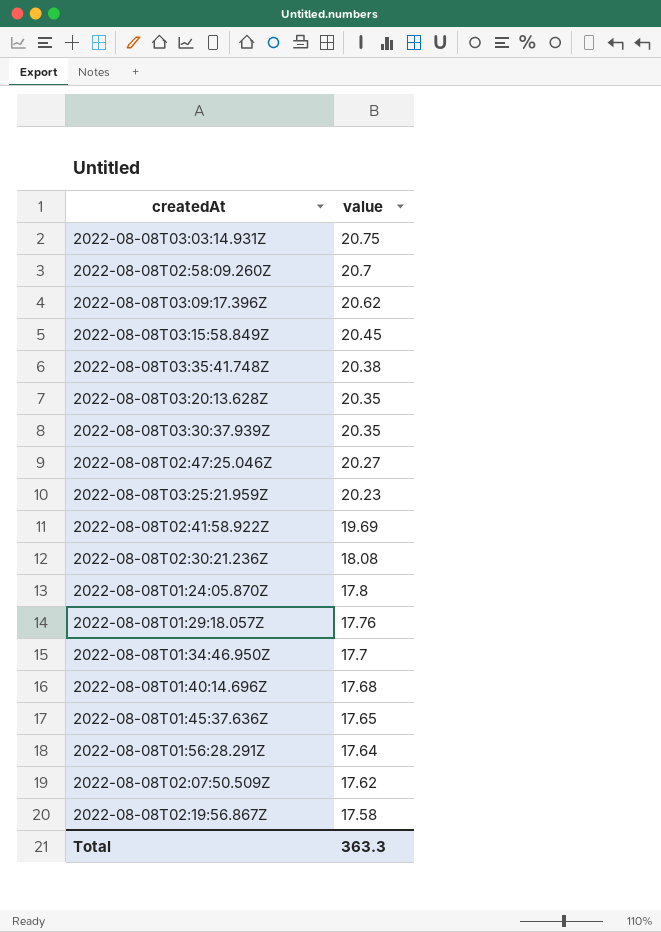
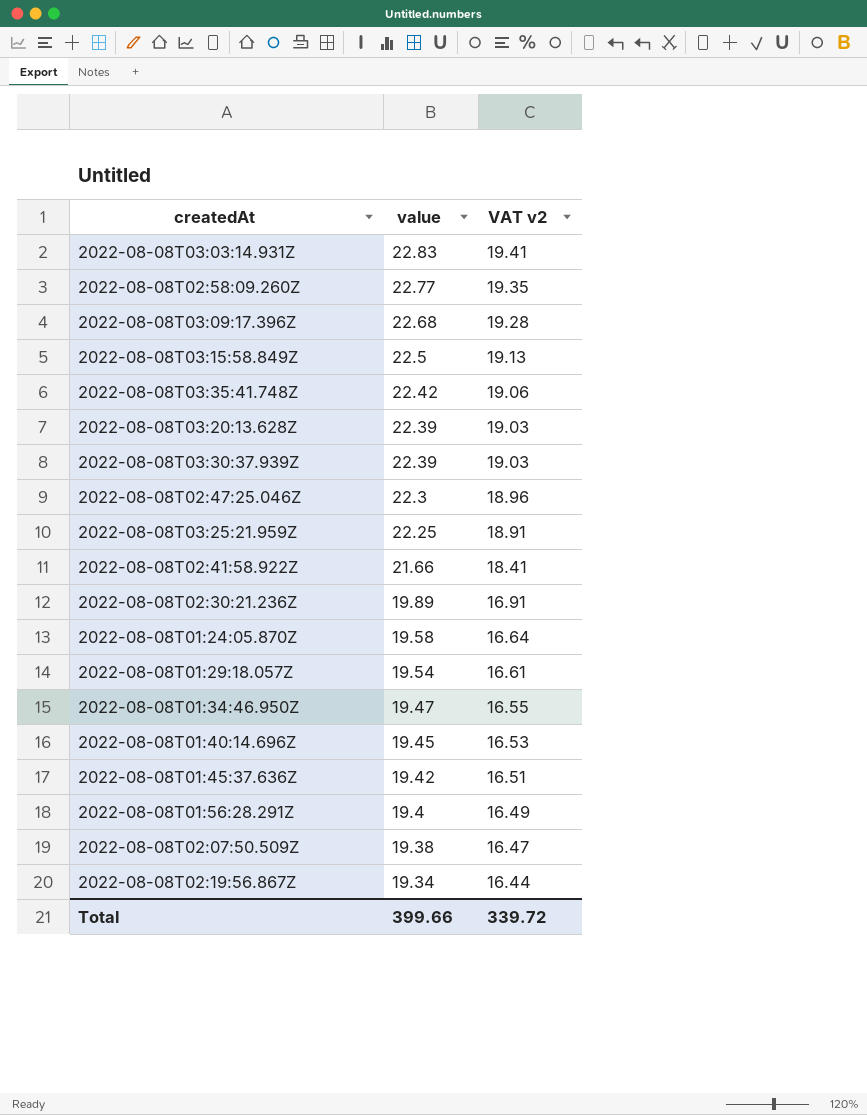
column VAT v2 | formula: none -> [value] * 0.85
2022-08-08T03:03:14.931Z | value: 20.75 -> 22.83
2022-08-08T02:58:09.260Z | value: 20.7 -> 22.77
2022-08-08T03:09:17.396Z | value: 20.62 -> 22.68
2022-08-08T03:15:58.849Z | value: 20.45 -> 22.5
2022-08-08T03:35:41.748Z | value: 20.38 -> 22.42
2022-08-08T03:20:13.628Z | value: 20.35 -> 22.39
2022-08-08T03:30:37.939Z | value: 20.35 -> 22.39
2022-08-08T02:47:25.046Z | value: 20.27 -> 22.3
2022-08-08T03:25:21.959Z | value: 20.23 -> 22.25
2022-08-08T02:41:58.922Z | value: 19.69 -> 21.66
2022-08-08T02:30:21.236Z | value: 18.08 -> 19.89
2022-08-08T01:24:05.870Z | value: 17.8 -> 19.58
2022-08-08T01:29:18.057Z | value: 17.76 -> 19.54
2022-08-08T01:34:46.950Z | value: 17.7 -> 19.47
2022-08-08T01:40:14.696Z | value: 17.68 -> 19.45
2022-08-08T01:45:37.636Z | value: 17.65 -> 19.42
2022-08-08T01:56:28.291Z | value: 17.64 -> 19.4
2022-08-08T02:07:50.509Z | value: 17.62 -> 19.38
2022-08-08T02:19:56.867Z | value: 17.58 -> 19.34
Total | value: 363.3 -> 399.66

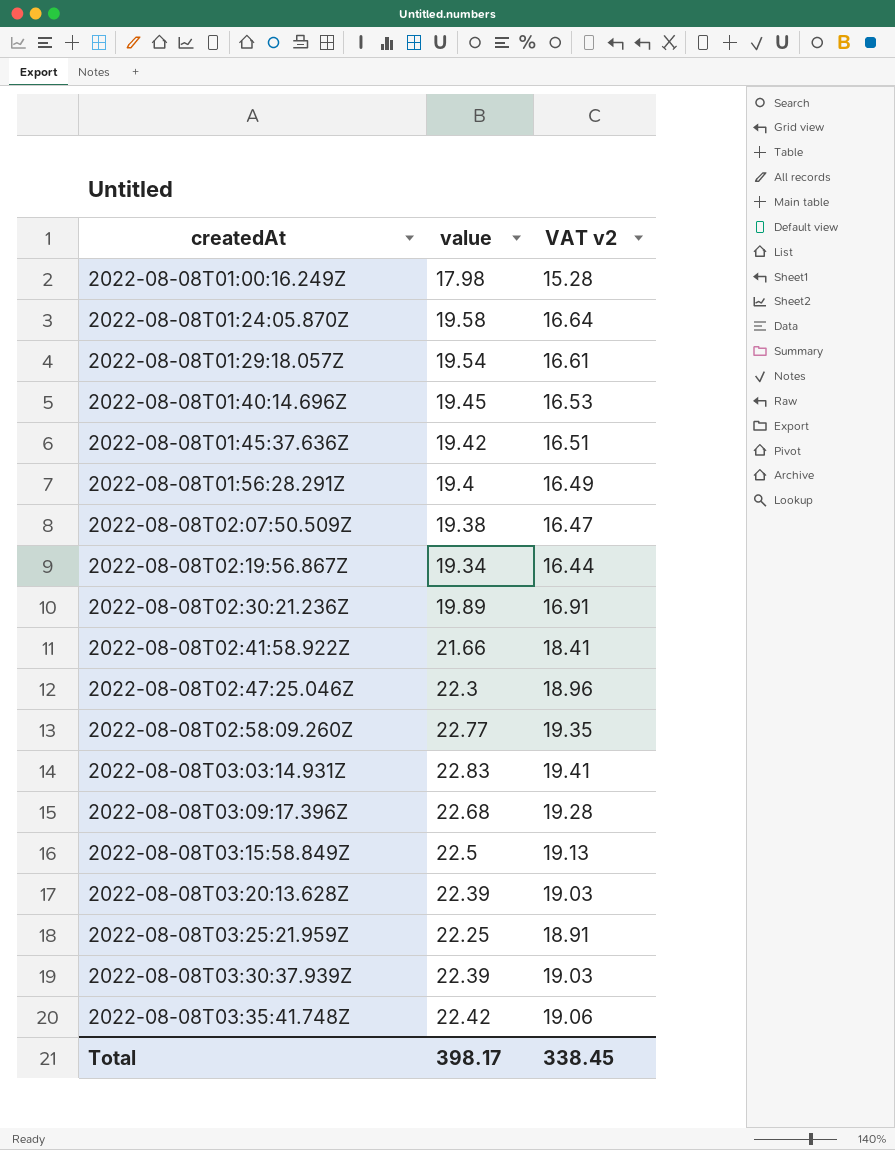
row order: value descending -> createdAt ascending
row 2022-08-08T01:34:46.950Z: 19.47 | 16.55 -> none
row 2022-08-08T01:00:16.249Z: none -> 17.98 | 15.28
Total | value: 399.66 -> 398.17
Total | VAT v2: 339.72 -> 338.45

